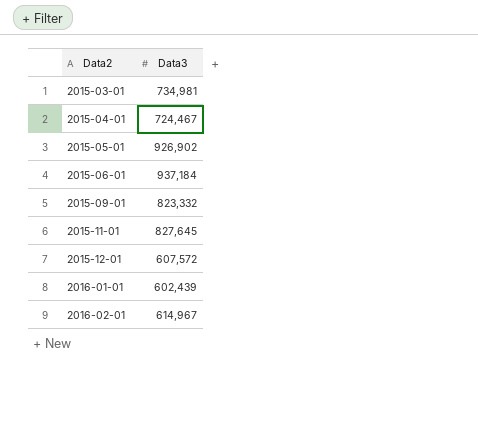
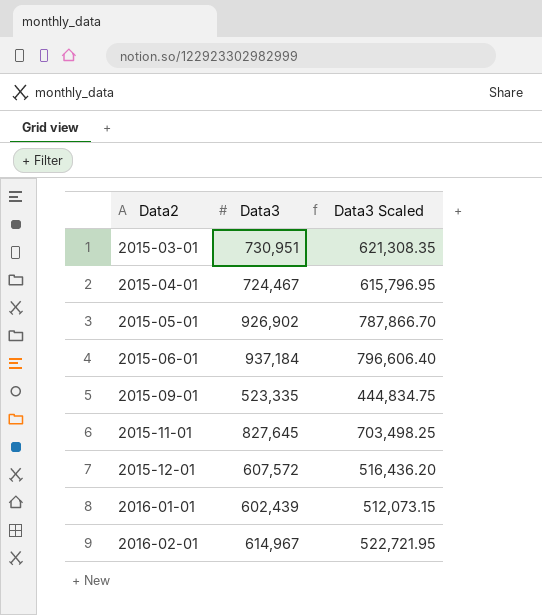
column Data3 Scaled | formula: none -> [Data3] * 0.85
2015-03-01 | Data3: 734,981 -> 730,951
2015-09-01 | Data3: 823,332 -> 523,335

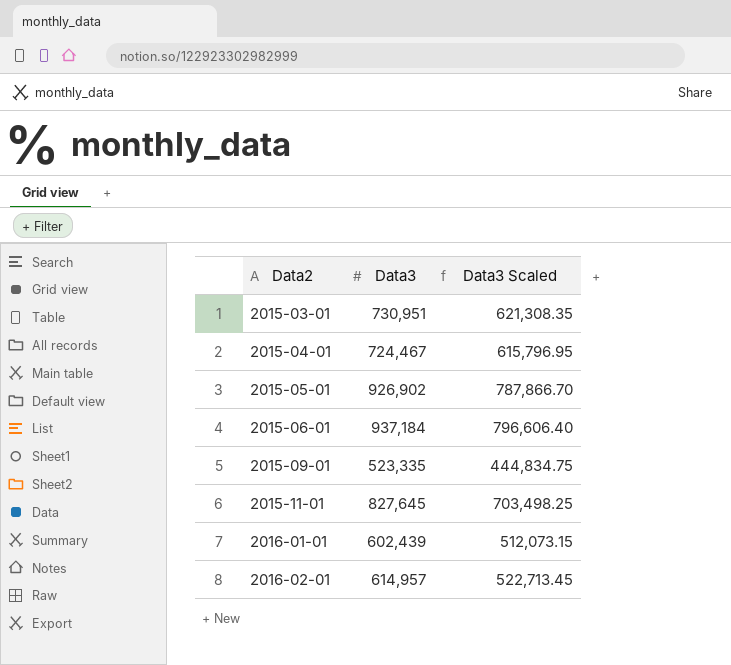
row 2015-12-01: 607,572 | 516,436.20 -> none
2016-02-01 | Data3: 614,967 -> 614,957
2016-02-01 | Data3 Scaled: 522,721.95 -> 522,713.45

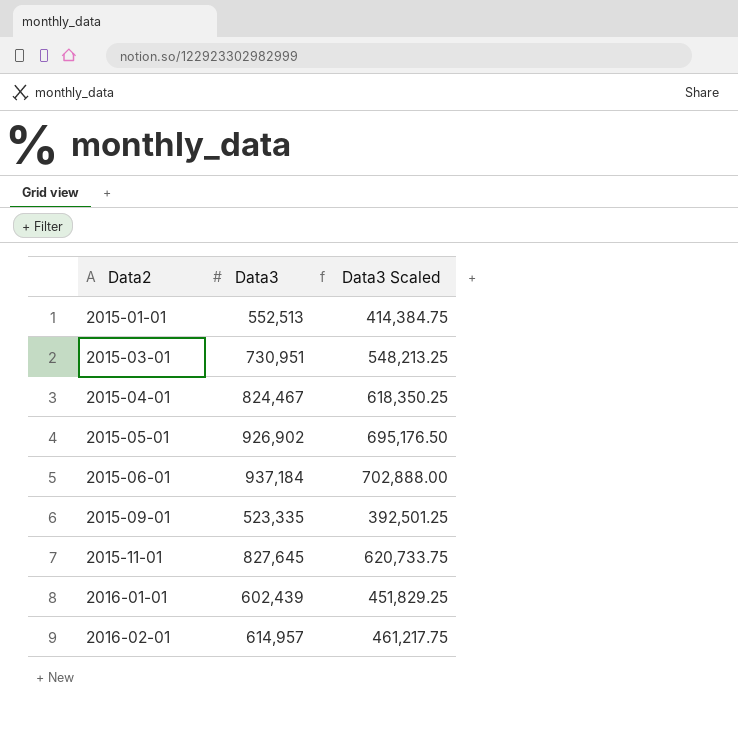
column Data3 Scaled | formula: [Data3] * 0.85 -> [Data3] * 0.75
row 2015-01-01: none -> 552,513 | 414,384.75
2015-04-01 | Data3: 724,467 -> 824,467

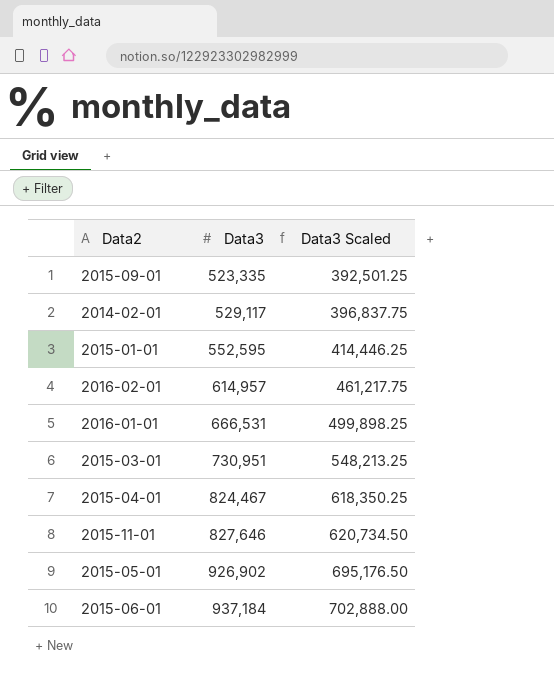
row order: Data2 ascending -> Data3 ascending
row 2014-02-01: none -> 529,117 | 396,837.75
2015-01-01 | Data3: 552,513 -> 552,595
2015-01-01 | Data3 Scaled: 414,384.75 -> 414,446.25
2016-01-01 | Data3: 602,439 -> 666,531
2016-01-01 | Data3 Scaled: 451,829.25 -> 499,898.25
2015-11-01 | Data3: 827,645 -> 827,646
2015-11-01 | Data3 Scaled: 620,733.75 -> 620,734.50

